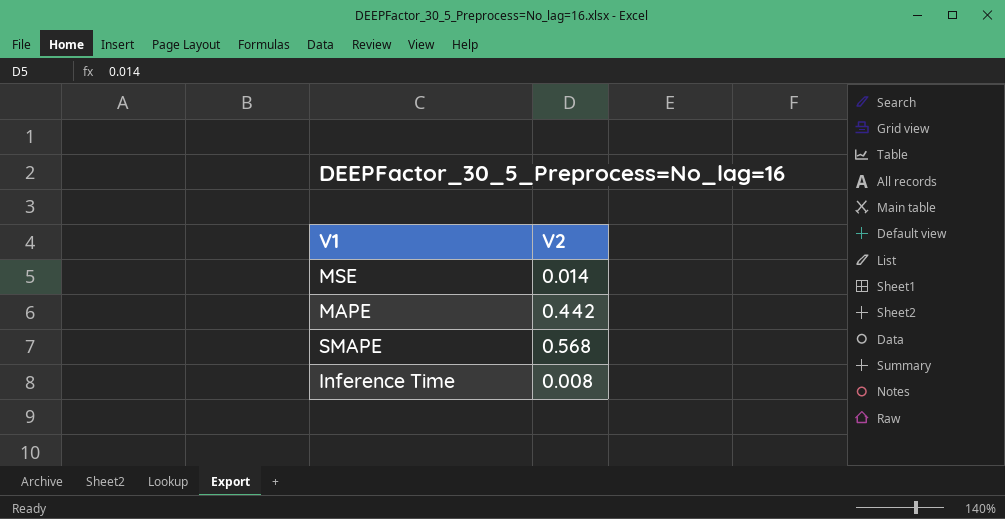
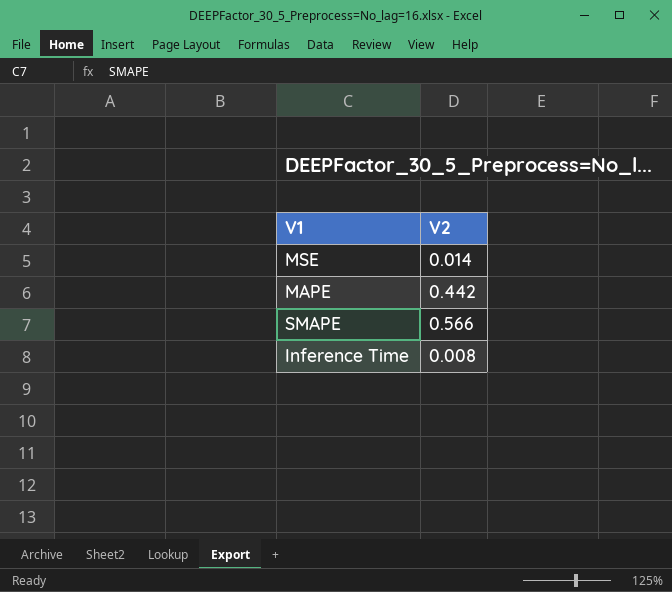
SMAPE | V2: 0.568 -> 0.566

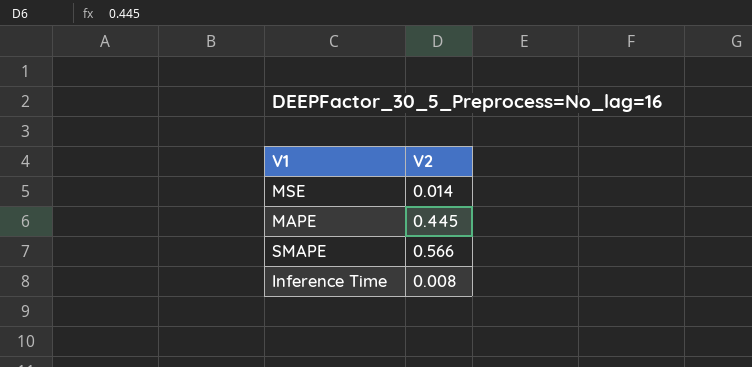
MAPE | V2: 0.442 -> 0.445

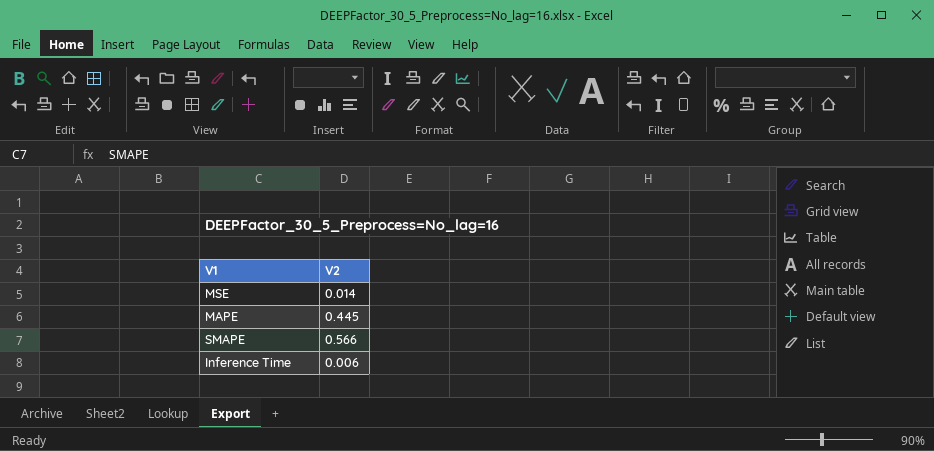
Inference Time | V2: 0.008 -> 0.006

